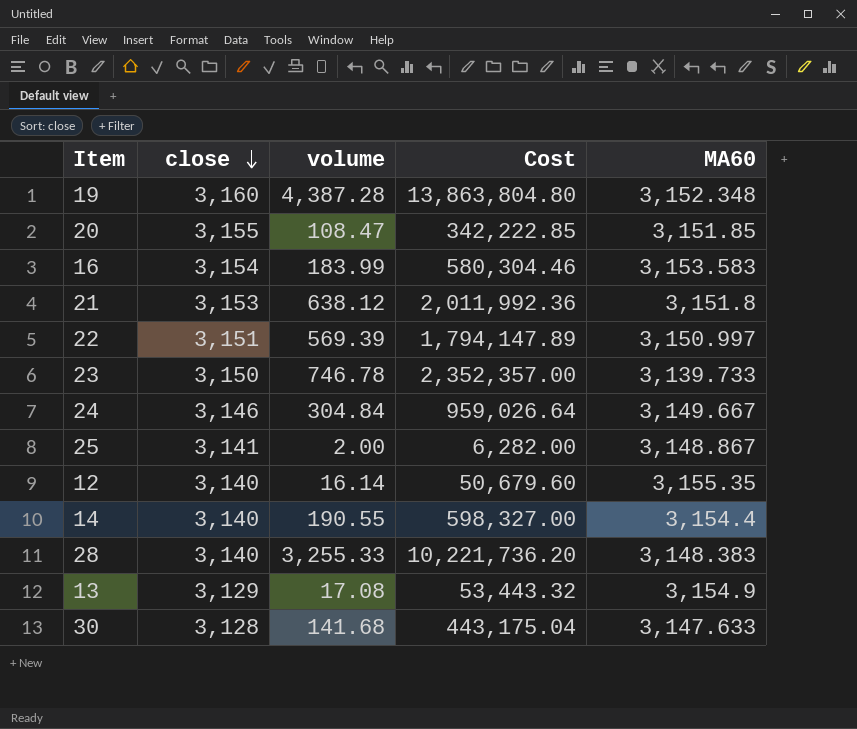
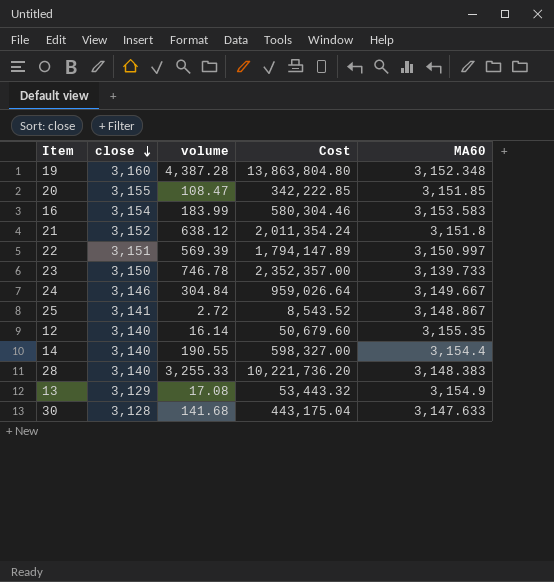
21 | close: 3,153 -> 3,152
21 | Cost: 2,011,992.36 -> 2,011,354.24
25 | volume: 2.00 -> 2.72
25 | Cost: 6,282.00 -> 8,543.52

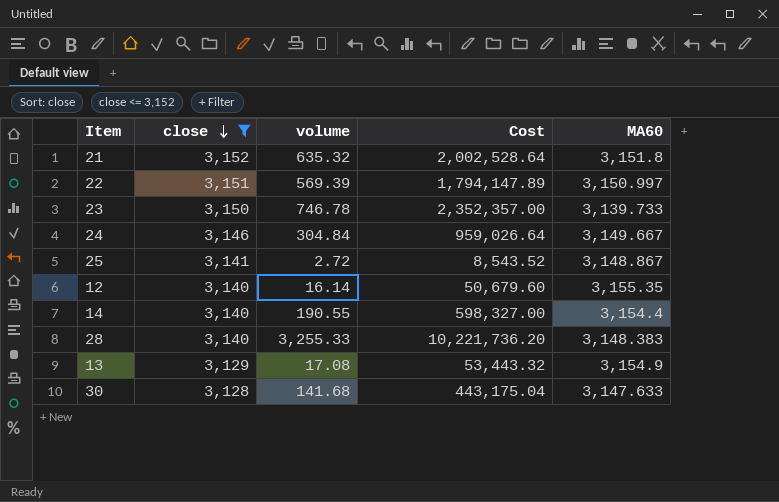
filter: none -> close <= 3,152
21 | volume: 638.12 -> 635.32
21 | Cost: 2,011,354.24 -> 2,002,528.64

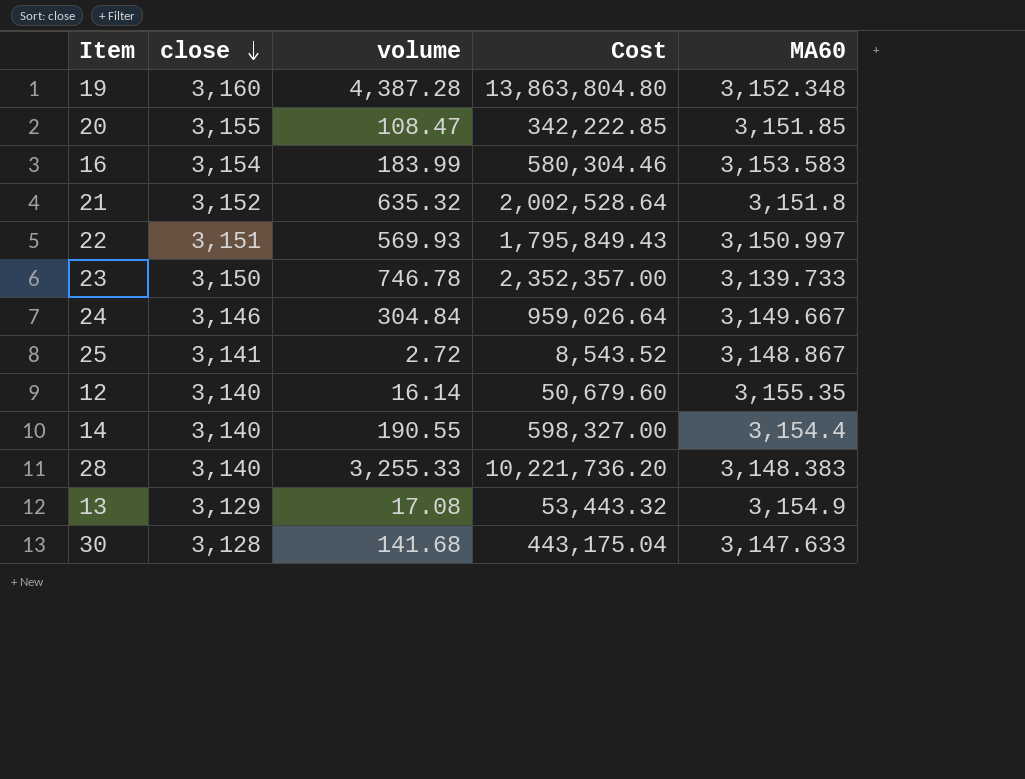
filter: close <= 3,152 -> none
22 | volume: 569.39 -> 569.93
22 | Cost: 1,794,147.89 -> 1,795,849.43

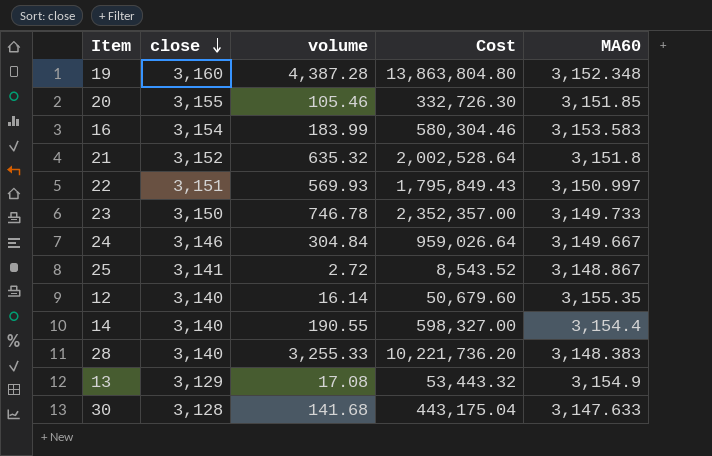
20 | volume: 108.47 -> 105.46
20 | Cost: 342,222.85 -> 332,726.30
23 | MA60: 3,139.733 -> 3,149.733

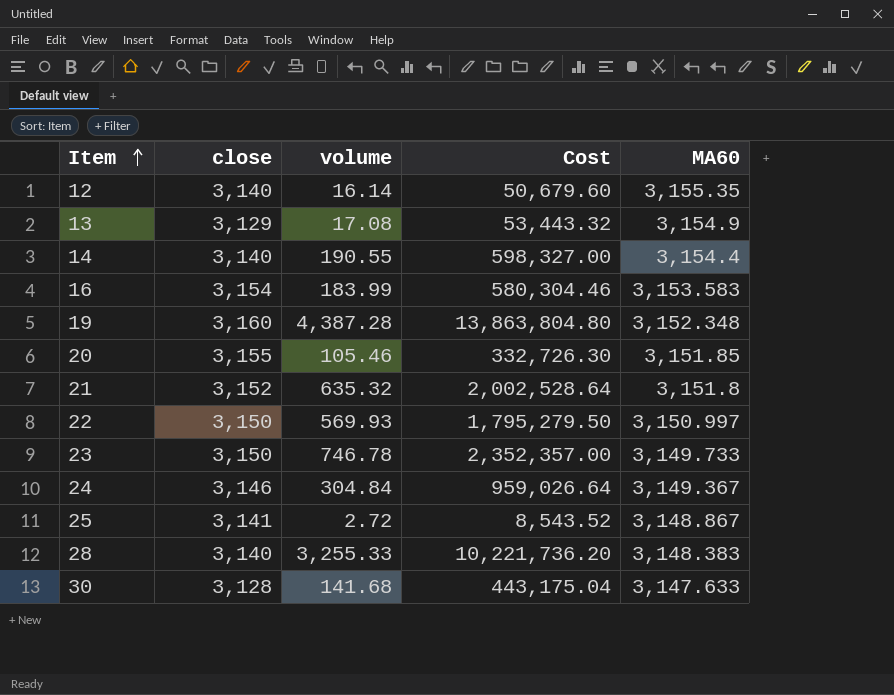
row order: close descending -> Item ascending
22 | close: 3,151 -> 3,150
22 | Cost: 1,795,849.43 -> 1,795,279.50
24 | MA60: 3,149.667 -> 3,149.367

